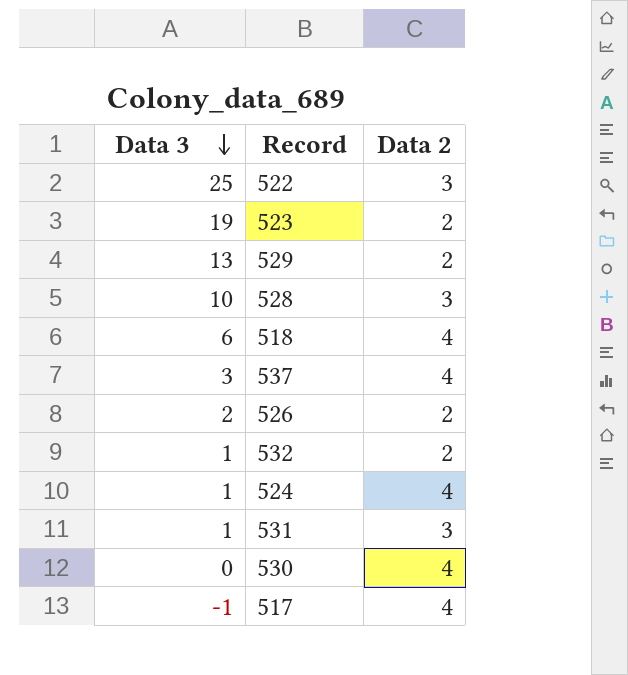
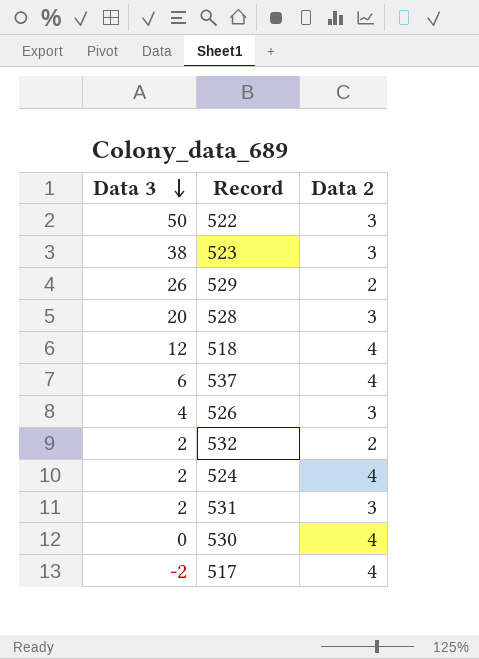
522 | Data 3: 25 -> 50
523 | Data 3: 19 -> 38
523 | Data 2: 2 -> 3
529 | Data 3: 13 -> 26
528 | Data 3: 10 -> 20
518 | Data 3: 6 -> 12
537 | Data 3: 3 -> 6
526 | Data 3: 2 -> 4
526 | Data 2: 2 -> 3
532 | Data 3: 1 -> 2
524 | Data 3: 1 -> 2
531 | Data 3: 1 -> 2
517 | Data 3: -1 -> -2

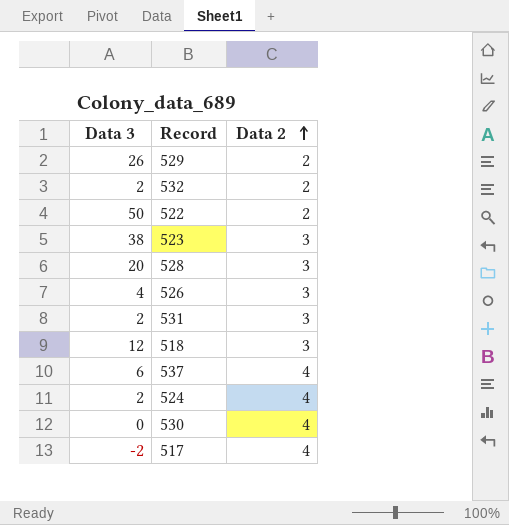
row order: Data 3 descending -> Data 2 ascending
522 | Data 2: 3 -> 2
518 | Data 2: 4 -> 3

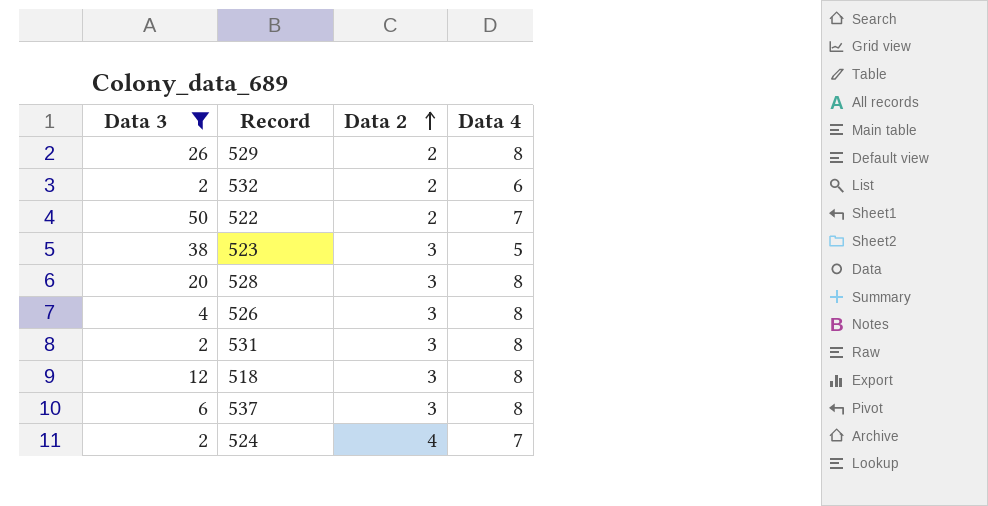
filter: none -> Data 3 >= 2
column Data 4 | position: none -> 4
537 | Data 2: 4 -> 3

